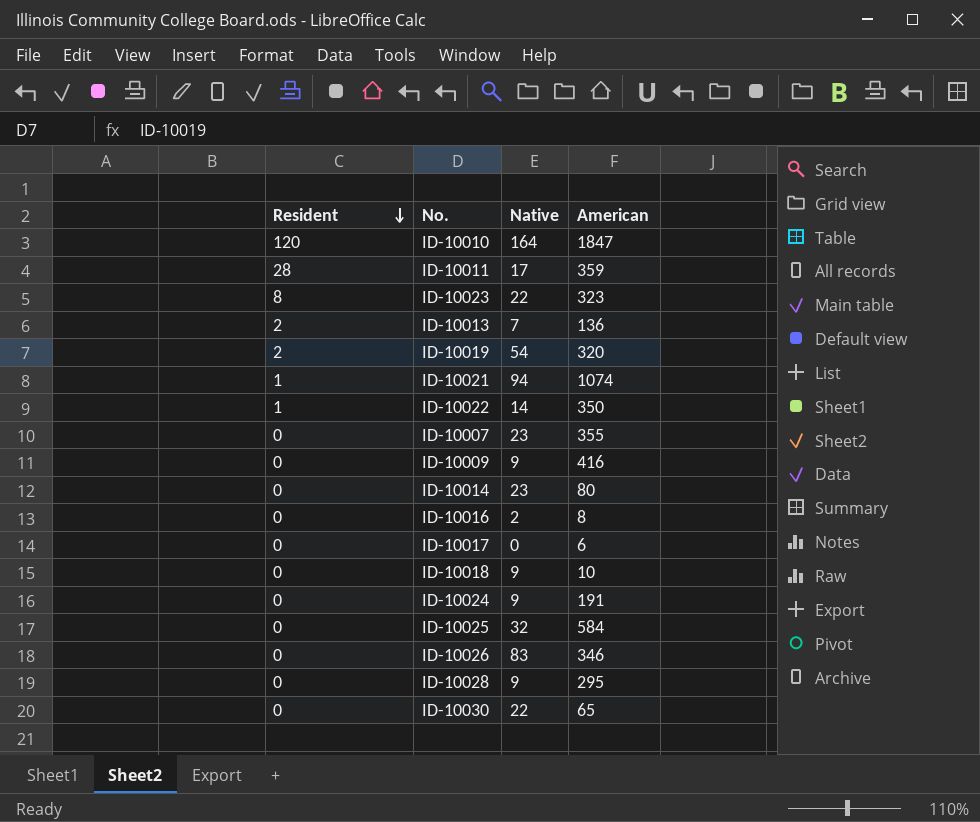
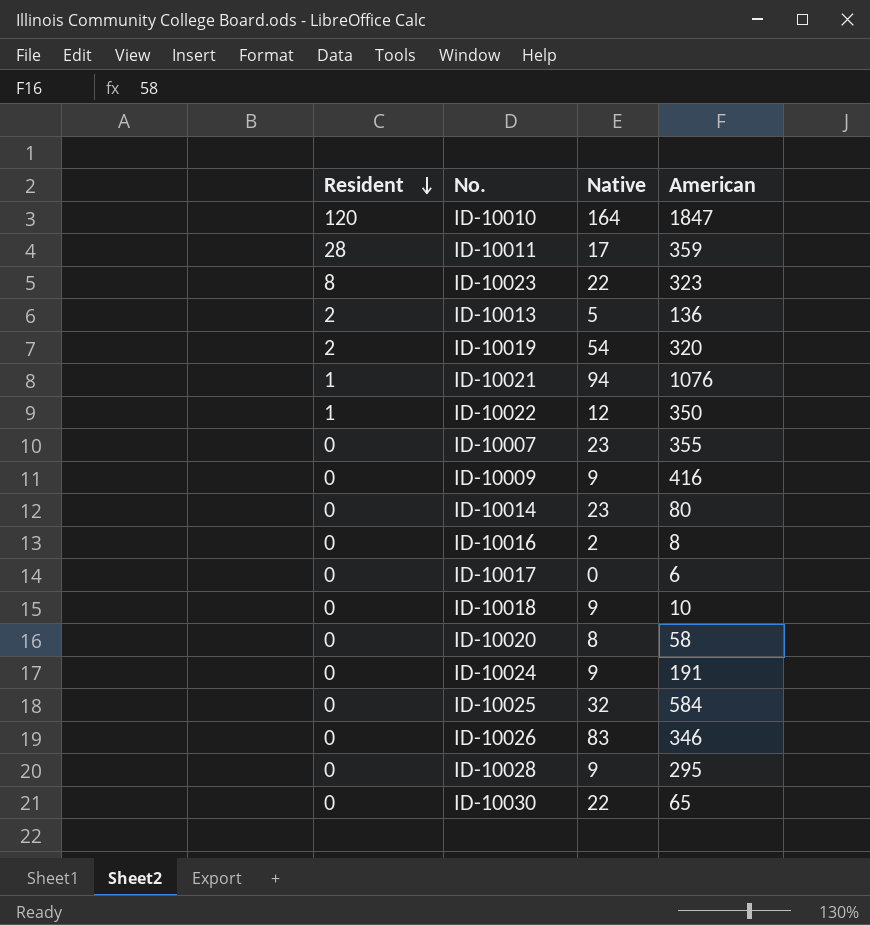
ID-10013 | Native: 7 -> 5
ID-10021 | American: 1074 -> 1076
ID-10022 | Native: 14 -> 12
row ID-10020: none -> 0 | 8 | 58

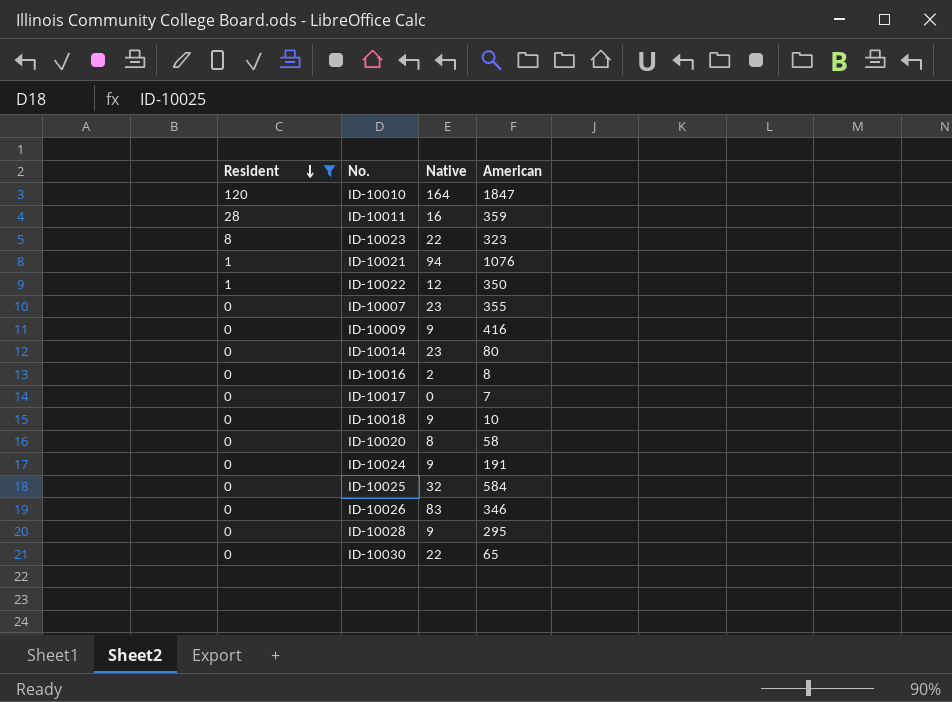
filter: none -> Resident != 2
ID-10011 | Native: 17 -> 16
ID-10017 | American: 6 -> 7

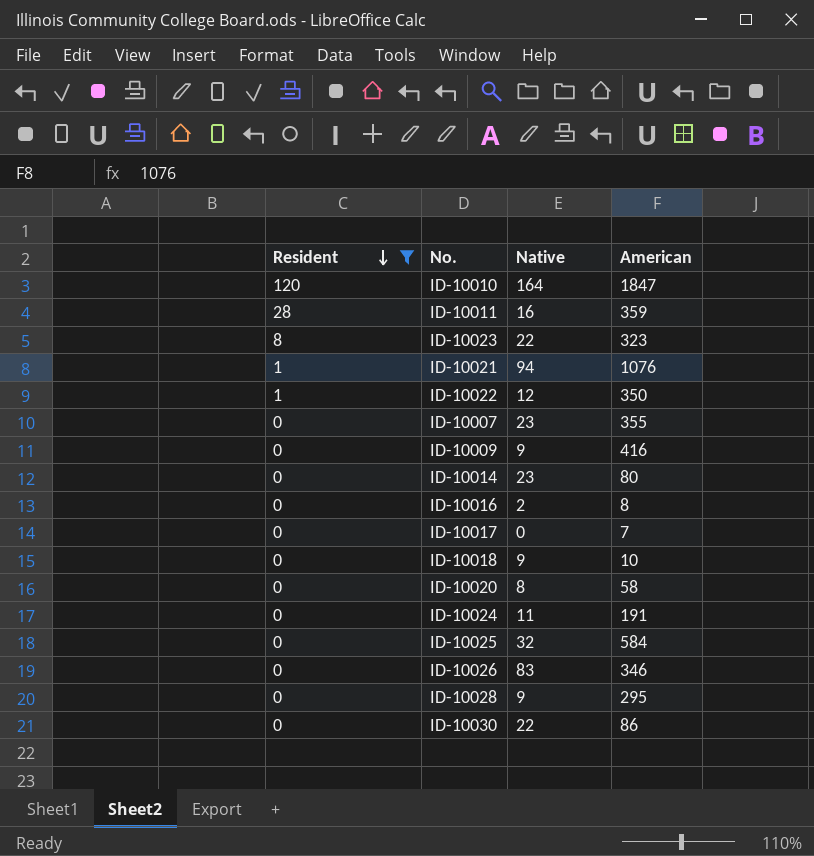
ID-10024 | Native: 9 -> 11
ID-10030 | American: 65 -> 86

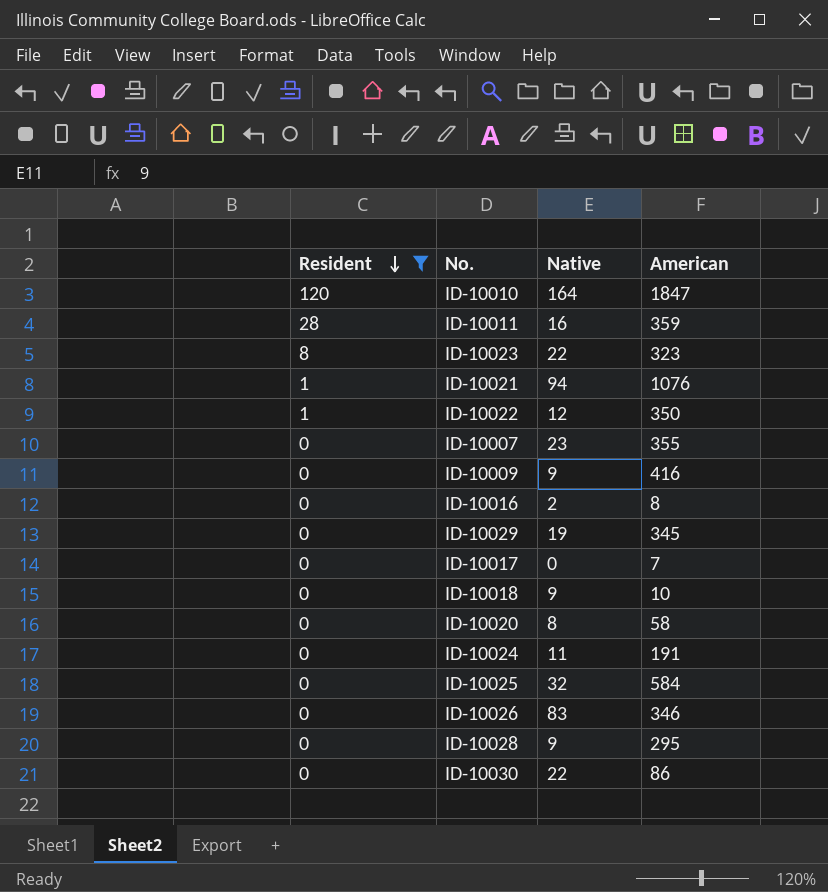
row ID-10014: 0 | 23 | 80 -> none
row ID-10029: none -> 0 | 19 | 345

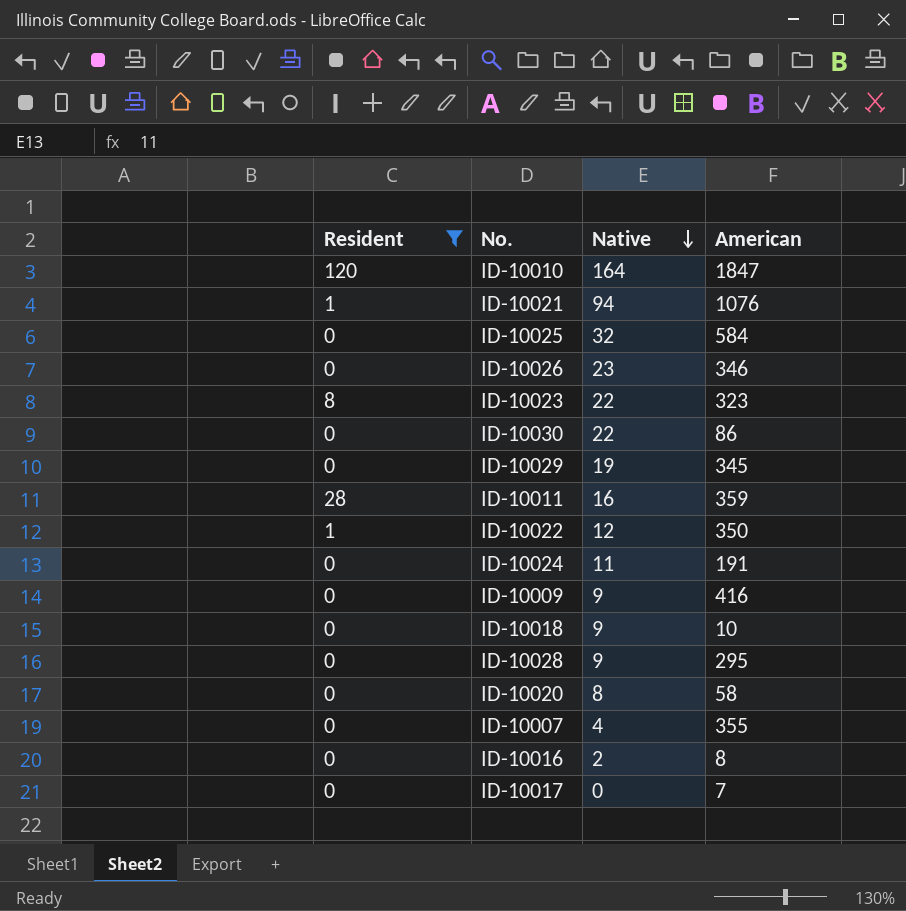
row order: Resident descending -> Native descending
ID-10026 | Native: 83 -> 23
ID-10007 | Native: 23 -> 4

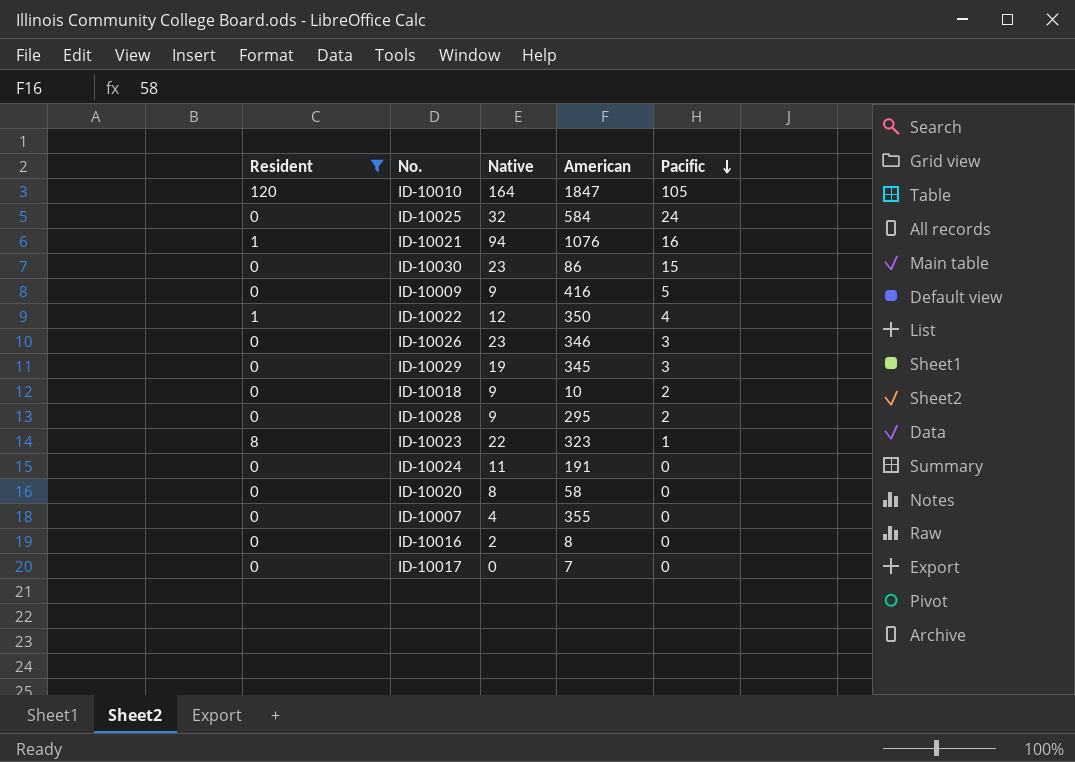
row order: Native descending -> Pacific descending
column Pacific | position: none -> 5
row ID-10011: 28 | 16 | 359 -> none
ID-10030 | Native: 22 -> 23

